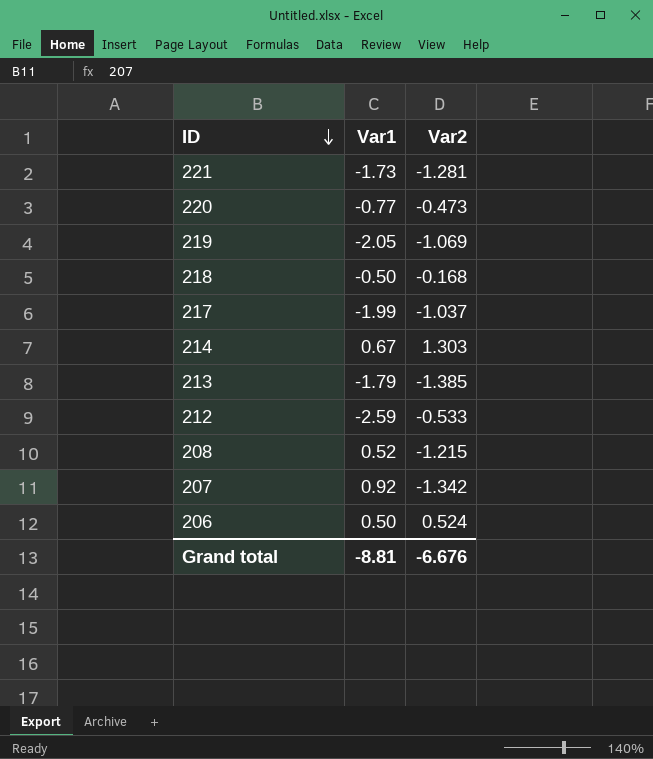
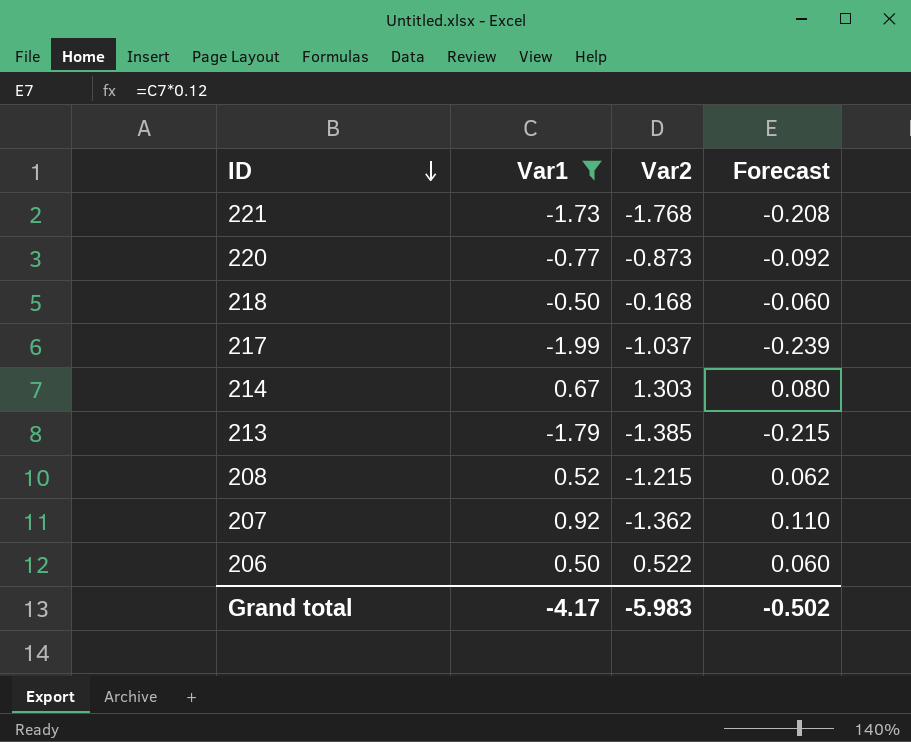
filter: none -> Var1 >= -1.99
column Forecast | formula: none -> [Var1] * 0.12
221 | Var2: -1.281 -> -1.768
220 | Var2: -0.473 -> -0.873
207 | Var2: -1.342 -> -1.362
206 | Var2: 0.524 -> 0.522
Grand total | Var1: -8.81 -> -4.17
Grand total | Var2: -6.676 -> -5.983

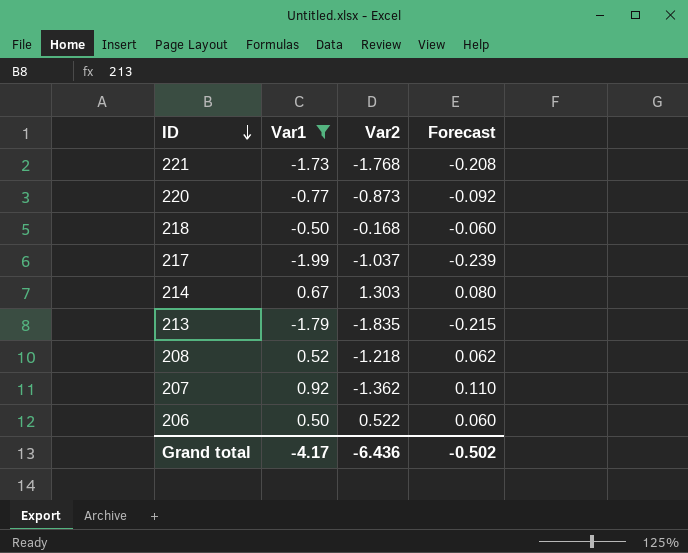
213 | Var2: -1.385 -> -1.835
208 | Var2: -1.215 -> -1.218
Grand total | Var2: -5.983 -> -6.436

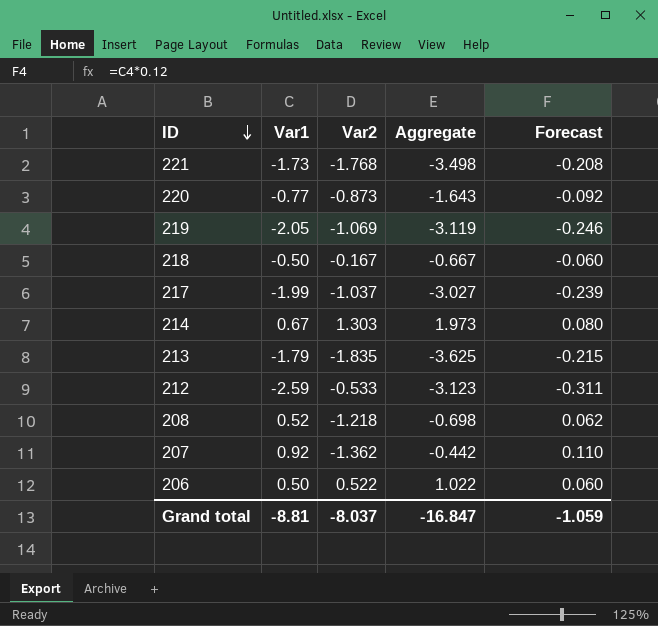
filter: Var1 >= -1.99 -> none
column Aggregate | formula: none -> [Var1] + [Var2]
218 | Var2: -0.168 -> -0.167
Grand total | Var1: -4.17 -> -8.81
Grand total | Var2: -6.436 -> -8.037
Grand total | Forecast: -0.502 -> -1.059

